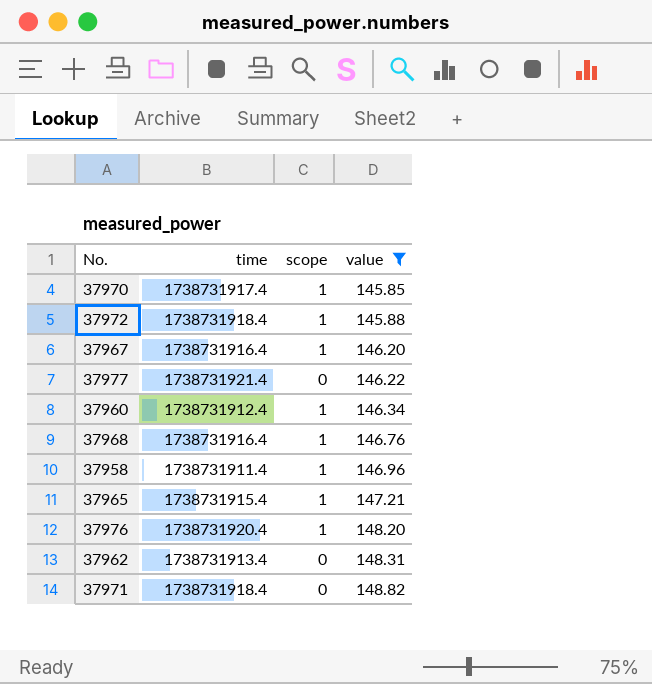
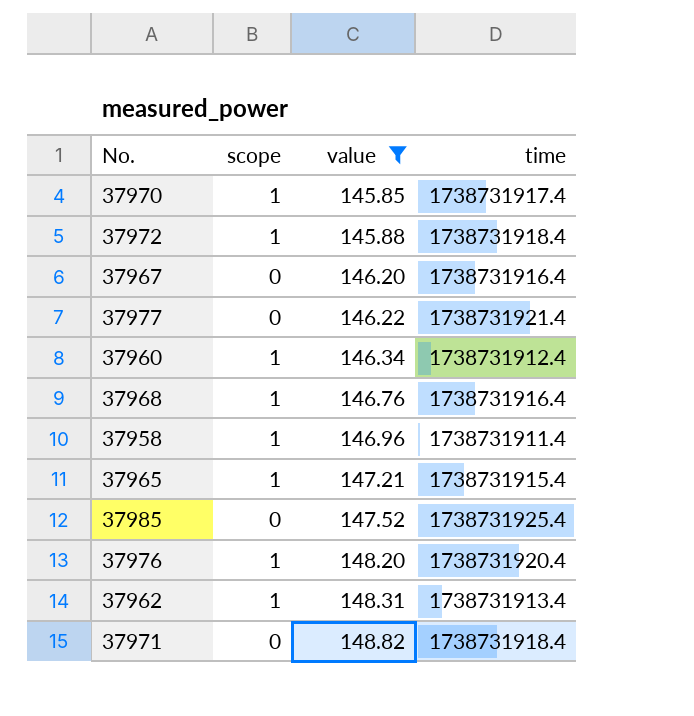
column time | position: 2 -> 4
37967 | scope: 1 -> 0
row 37985: none -> 0 | 147.52 | 1738731925.4
37962 | scope: 0 -> 1

